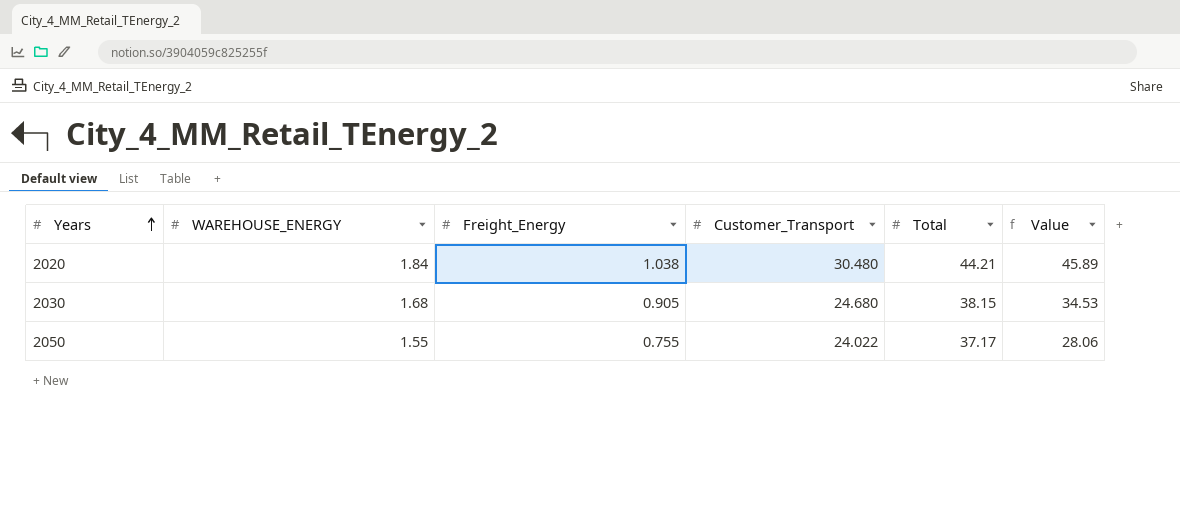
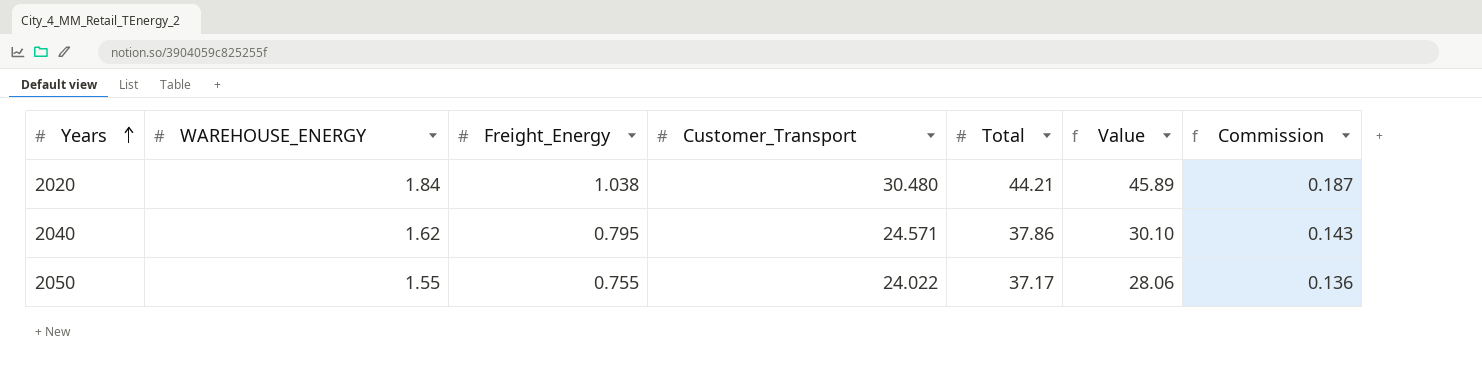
column Commission | formula: none -> [Freight_Energy] * 0.18
row 2030: 1.68 | 0.905 | 24.680 | 38.15 | 34.53 -> none
row 2040: none -> 1.62 | 0.795 | 24.571 | 37.86 | 30.10 | 0.143

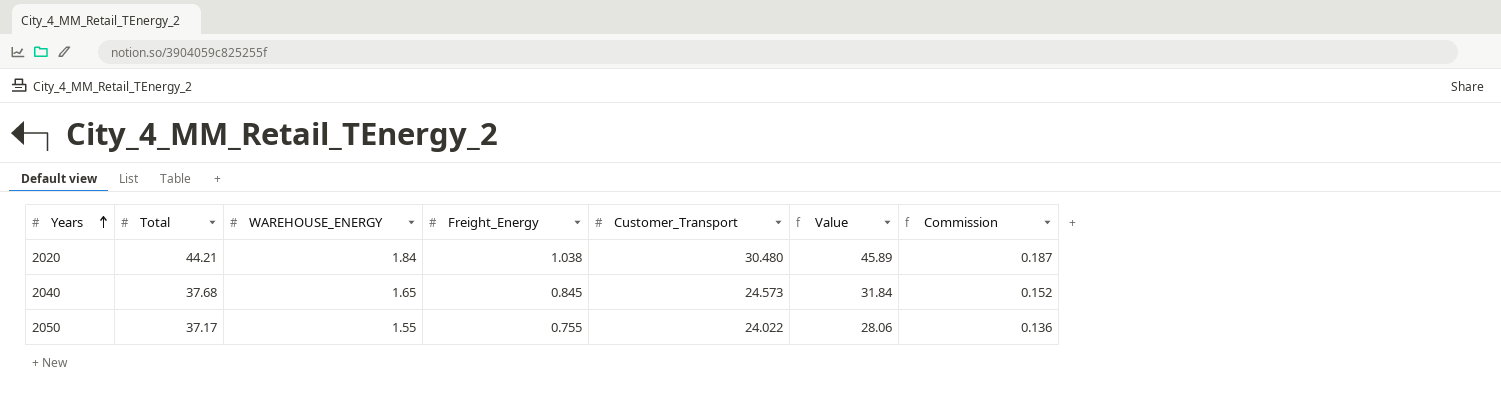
column Total | position: 5 -> 2
2040 | Total: 37.86 -> 37.68
2040 | WAREHOUSE_ENERGY: 1.62 -> 1.65
2040 | Freight_Energy: 0.795 -> 0.845
2040 | Customer_Transport: 24.571 -> 24.573
2040 | Value: 30.10 -> 31.84
2040 | Commission: 0.143 -> 0.152

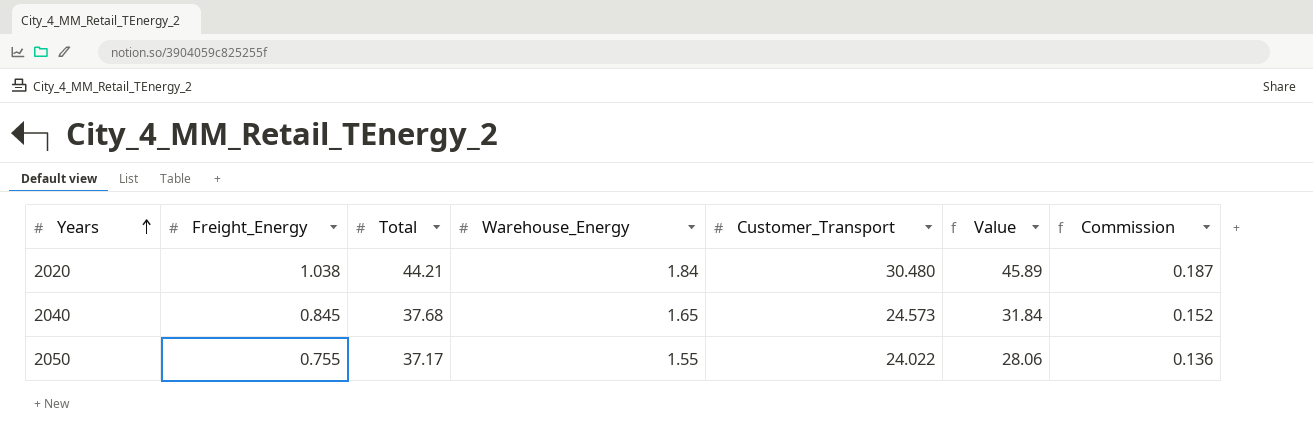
column Freight_Energy | position: 4 -> 2
column name: WAREHOUSE_ENERGY -> Warehouse_Energy

